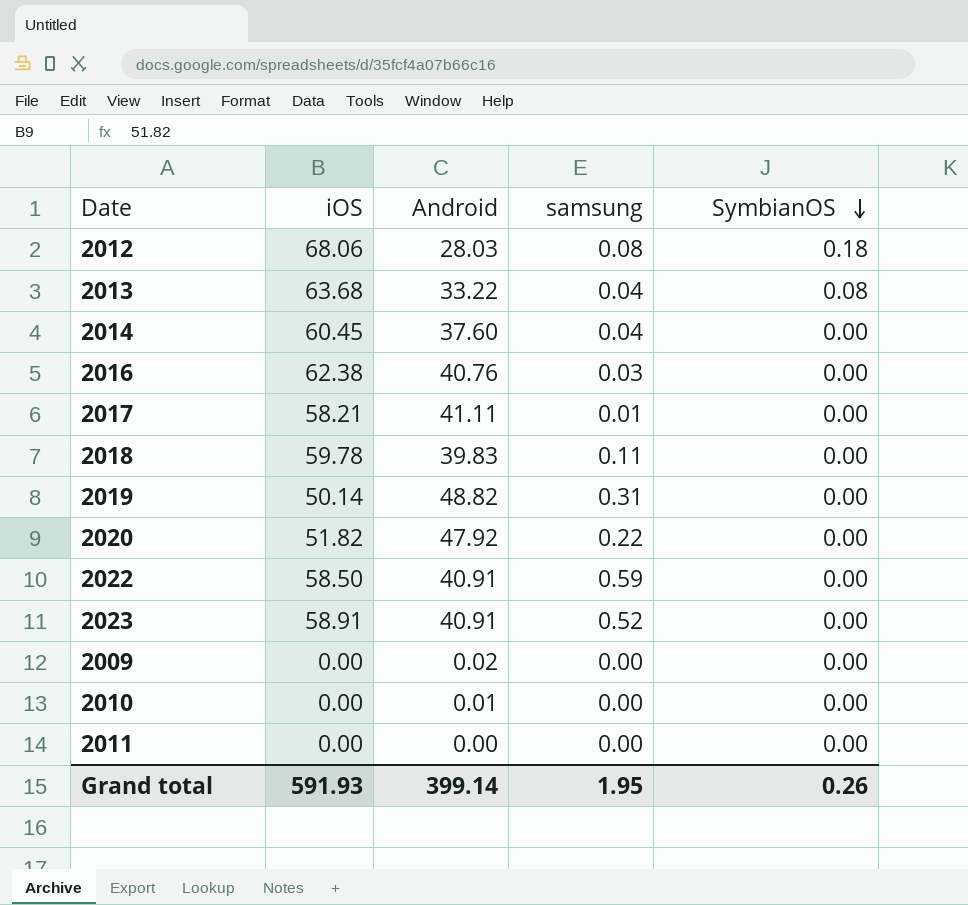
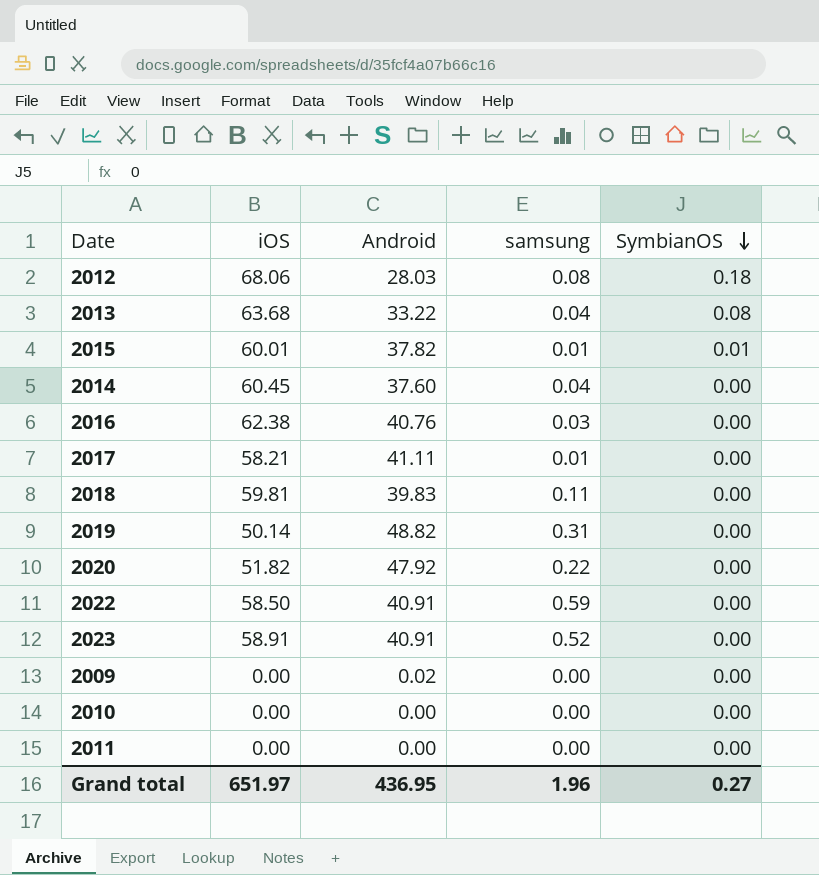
row 2015: none -> 60.01 | 37.82 | 0.01 | 0.01
2018 | iOS: 59.78 -> 59.81
2010 | Android: 0.01 -> 0.00
Grand total | iOS: 591.93 -> 651.97
Grand total | Android: 399.14 -> 436.95
Grand total | samsung: 1.95 -> 1.96
Grand total | SymbianOS: 0.26 -> 0.27

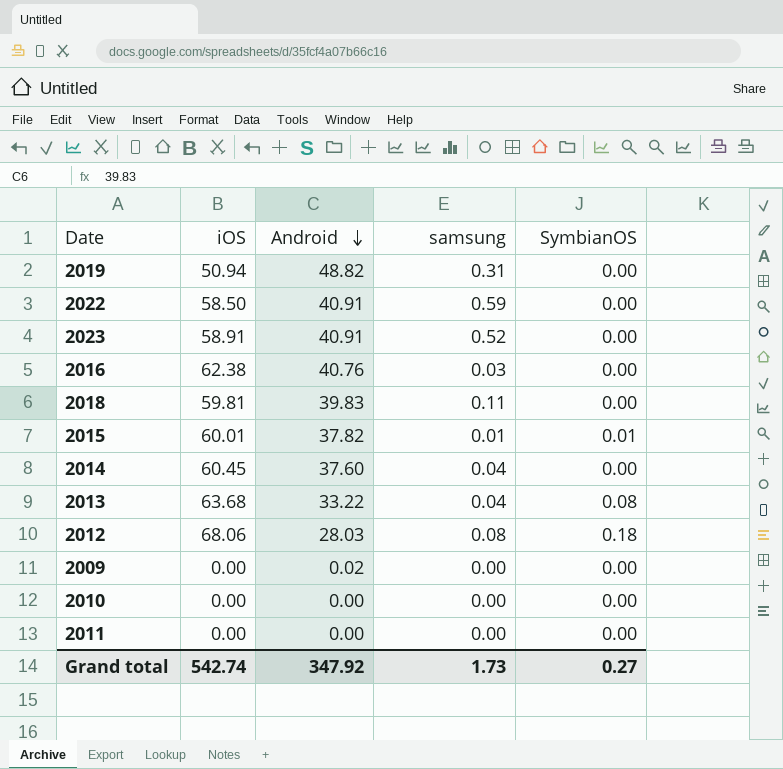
row order: SymbianOS descending -> Android descending
row 2017: 58.21 | 41.11 | 0.01 | 0.00 -> none
row 2020: 51.82 | 47.92 | 0.22 | 0.00 -> none
2019 | iOS: 50.14 -> 50.94
Grand total | iOS: 651.97 -> 542.74
Grand total | Android: 436.95 -> 347.92
Grand total | samsung: 1.96 -> 1.73

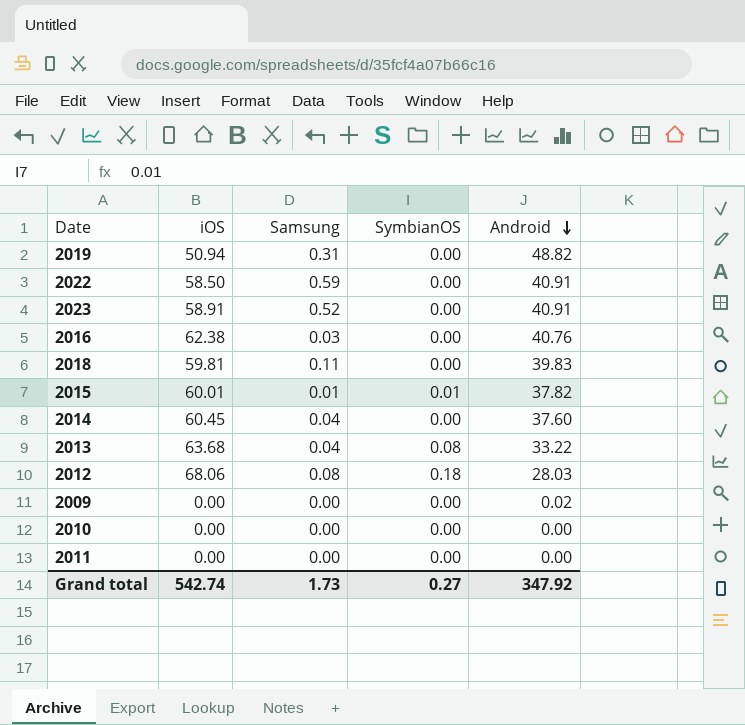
column name: samsung -> Samsung
column Android | position: 3 -> 5

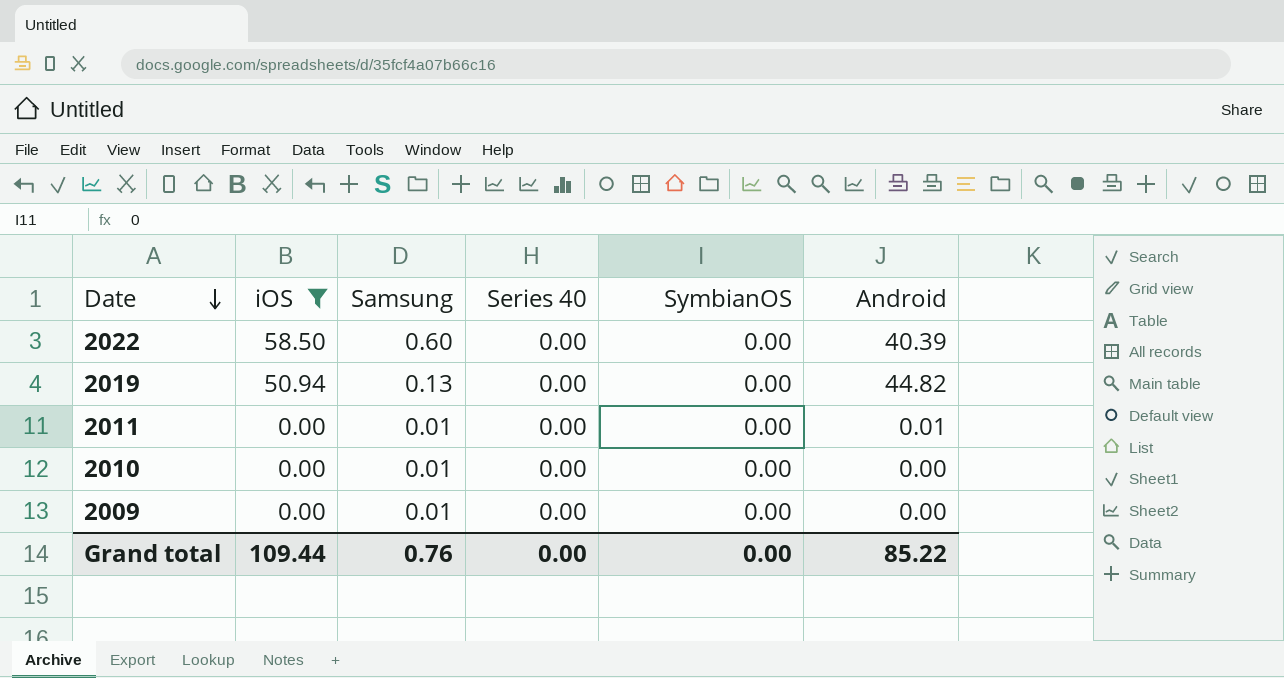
filter: none -> iOS <= 58.50
row order: Android descending -> Date descending
column Series 40 | position: none -> 4
2022 | Samsung: 0.59 -> 0.60
2022 | Android: 40.91 -> 40.39
2019 | Samsung: 0.31 -> 0.13
2019 | Android: 48.82 -> 44.82
2011 | Samsung: 0.00 -> 0.01
2011 | Android: 0.00 -> 0.01
2010 | Samsung: 0.00 -> 0.01
2009 | Samsung: 0.00 -> 0.01
2009 | Android: 0.02 -> 0.00
Grand total | iOS: 542.74 -> 109.44
Grand total | Samsung: 1.73 -> 0.76
Grand total | SymbianOS: 0.27 -> 0.00
Grand total | Android: 347.92 -> 85.22

